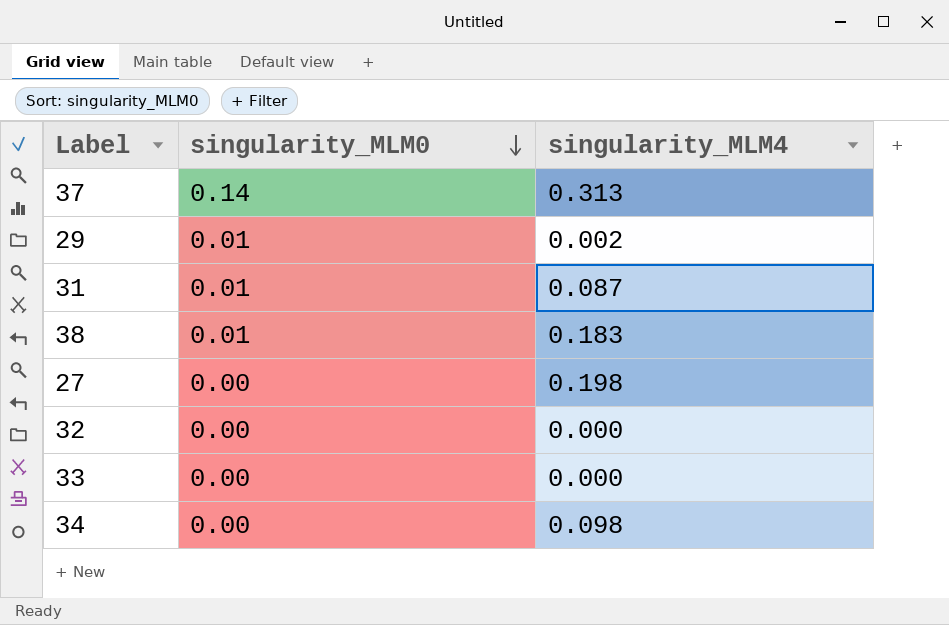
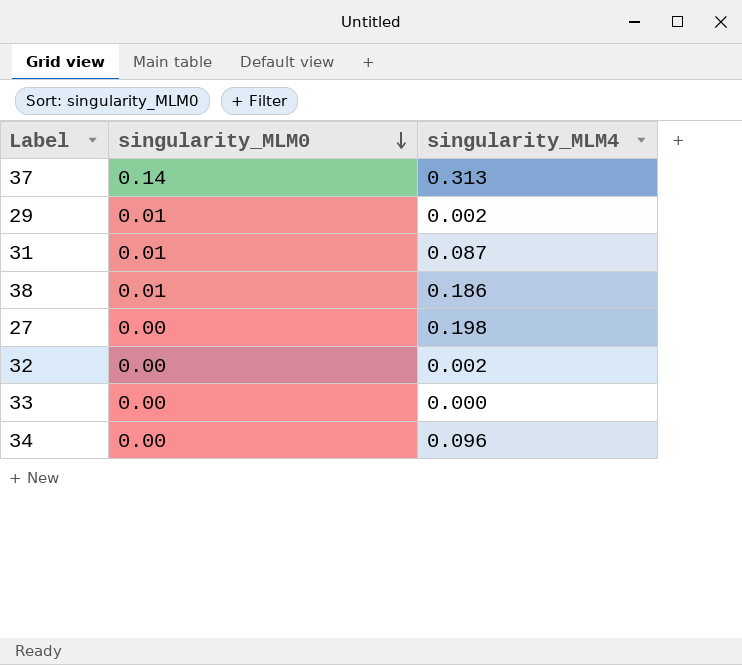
38 | singularity_MLM4: 0.183 -> 0.186
32 | singularity_MLM4: 0.000 -> 0.002
34 | singularity_MLM4: 0.098 -> 0.096

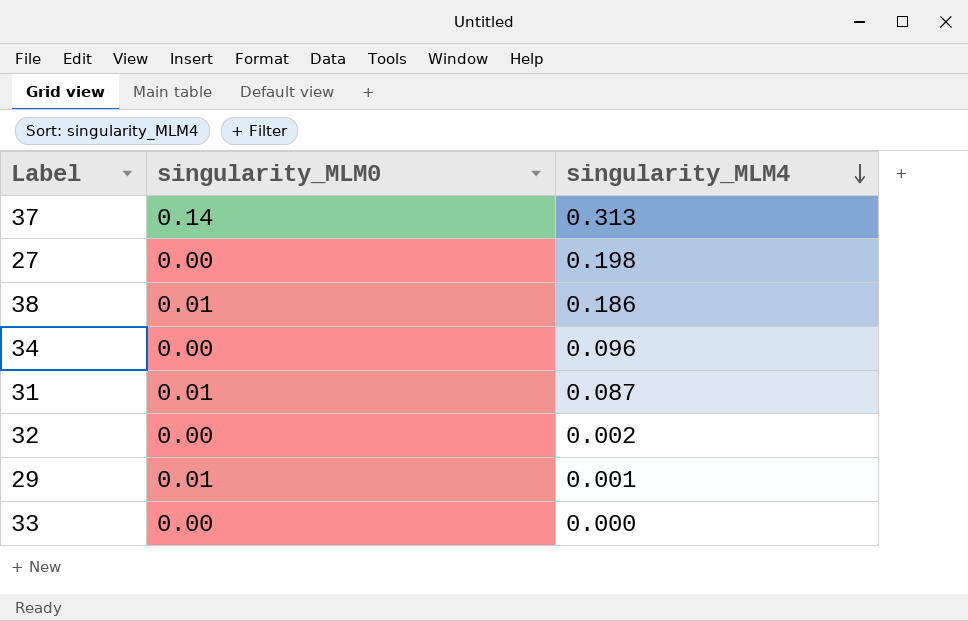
row order: singularity_MLM0 descending -> singularity_MLM4 descending
29 | singularity_MLM4: 0.002 -> 0.001

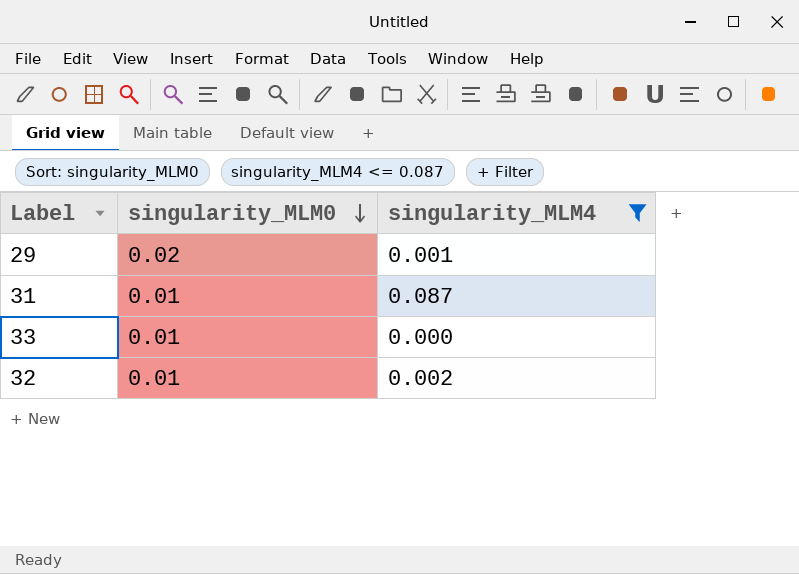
filter: none -> singularity_MLM4 <= 0.087
row order: singularity_MLM4 descending -> singularity_MLM0 descending
29 | singularity_MLM0: 0.01 -> 0.02
33 | singularity_MLM0: 0.00 -> 0.01
32 | singularity_MLM0: 0.00 -> 0.01

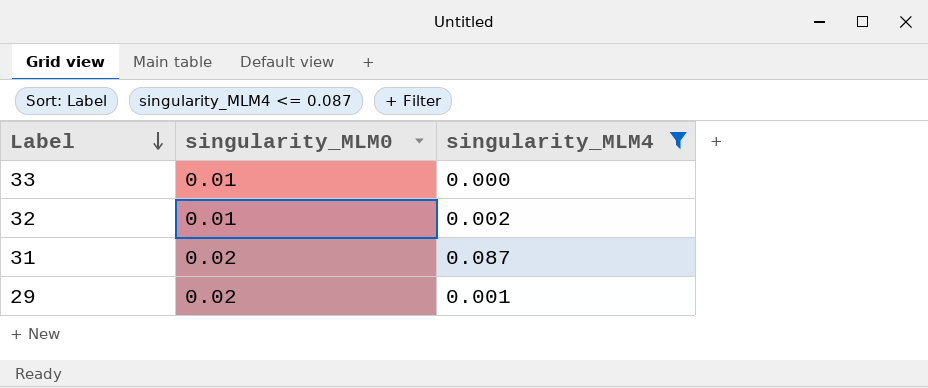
row order: singularity_MLM0 descending -> Label descending
31 | singularity_MLM0: 0.01 -> 0.02

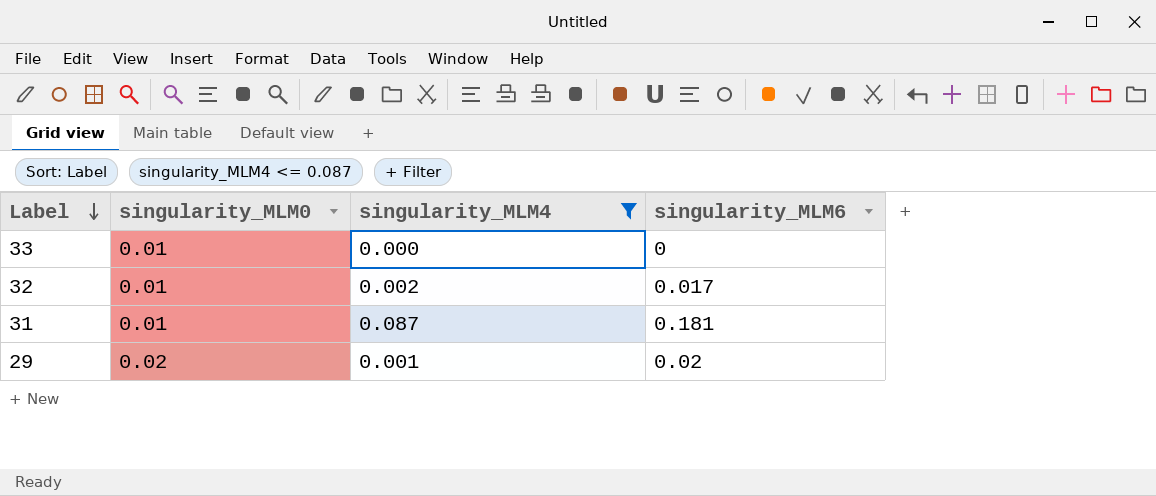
column singularity_MLM6 | position: none -> 4
31 | singularity_MLM0: 0.02 -> 0.01

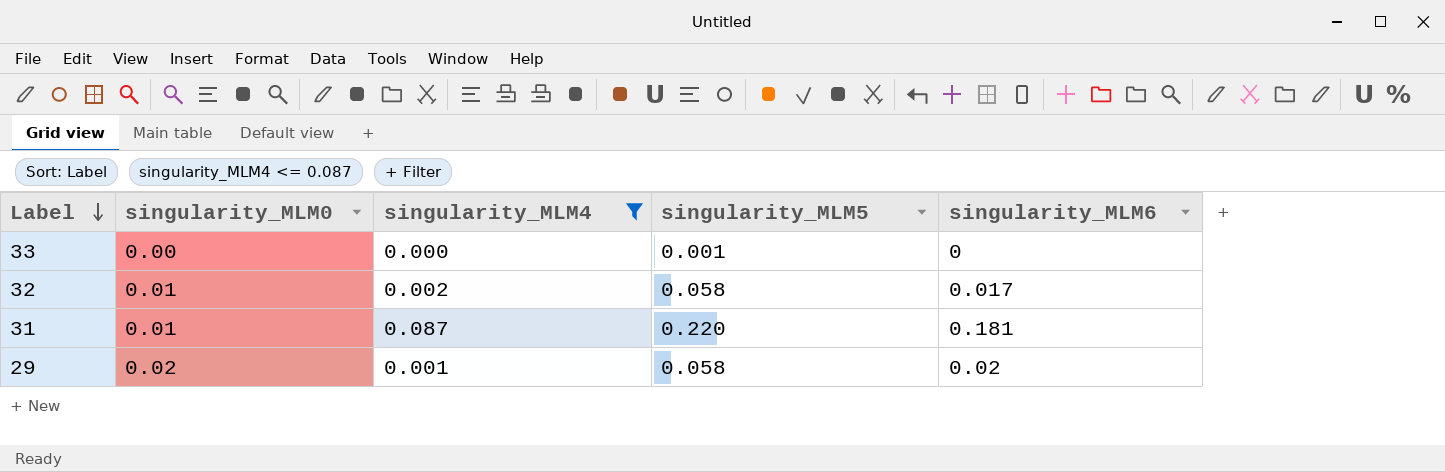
column singularity_MLM5 | position: none -> 4
33 | singularity_MLM0: 0.01 -> 0.00

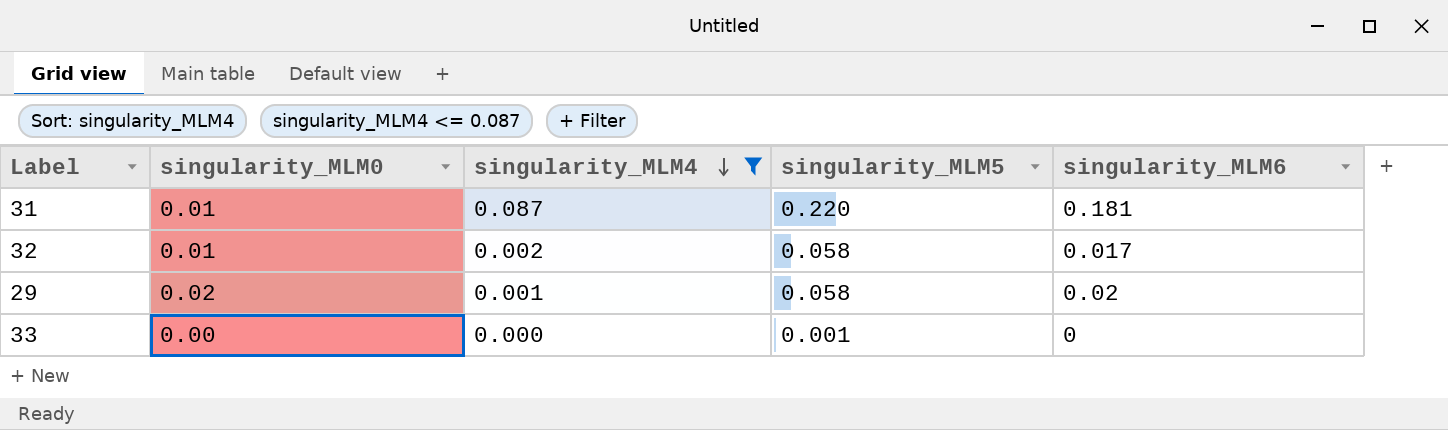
row order: Label descending -> singularity_MLM4 descending

